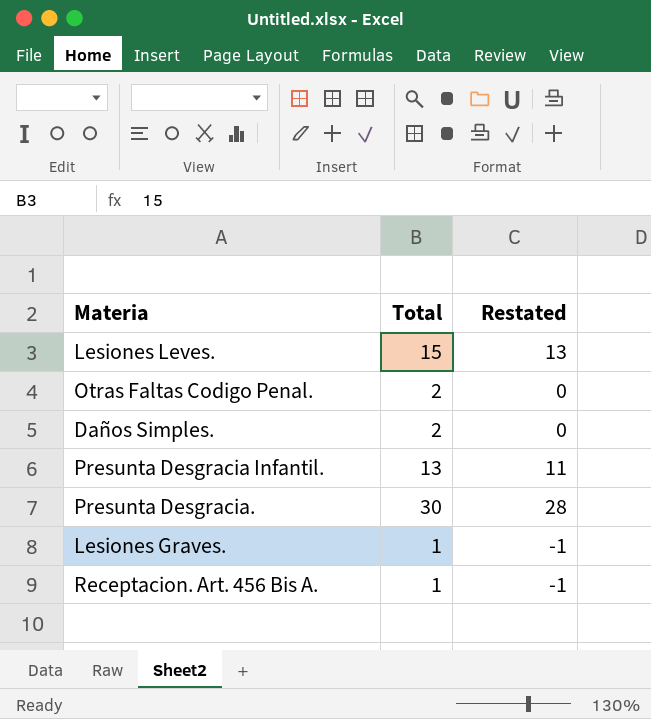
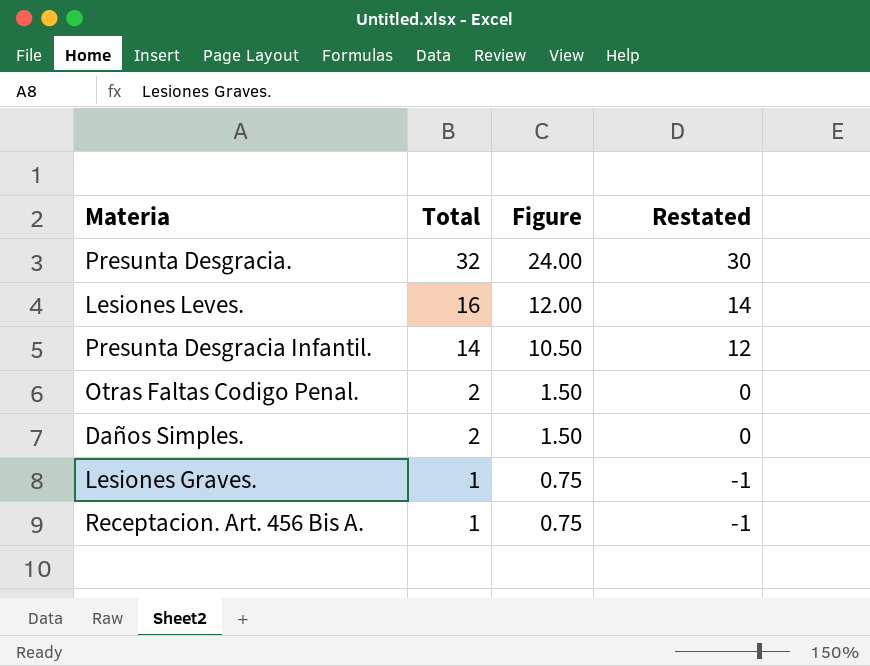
row order: none -> Total descending
column Figure | formula: none -> [Total] * 0.75
Presunta Desgracia. | Total: 30 -> 32
Presunta Desgracia. | Restated: 28 -> 30
Lesiones Leves. | Total: 15 -> 16
Lesiones Leves. | Restated: 13 -> 14
Presunta Desgracia Infantil. | Total: 13 -> 14
Presunta Desgracia Infantil. | Restated: 11 -> 12

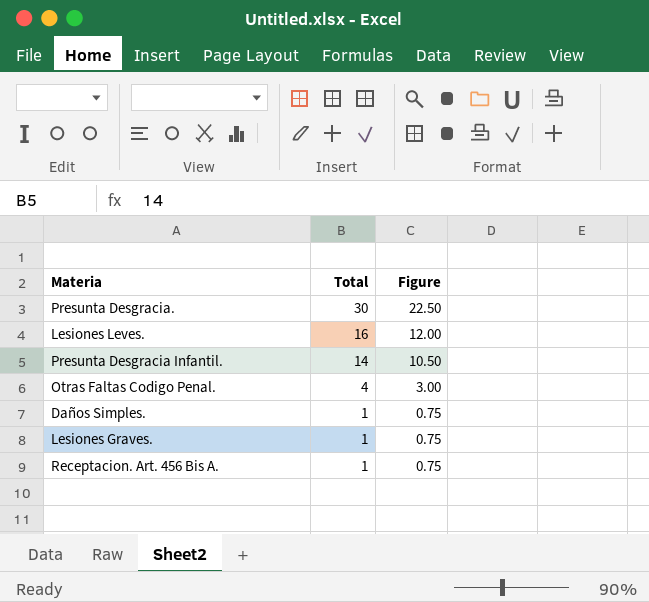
column Restated | formula: [Total] - 2 -> none
Presunta Desgracia. | Total: 32 -> 30
Presunta Desgracia. | Figure: 24.00 -> 22.50
Otras Faltas Codigo Penal. | Total: 2 -> 4
Otras Faltas Codigo Penal. | Figure: 1.50 -> 3.00
Daños Simples. | Total: 2 -> 1
Daños Simples. | Figure: 1.50 -> 0.75

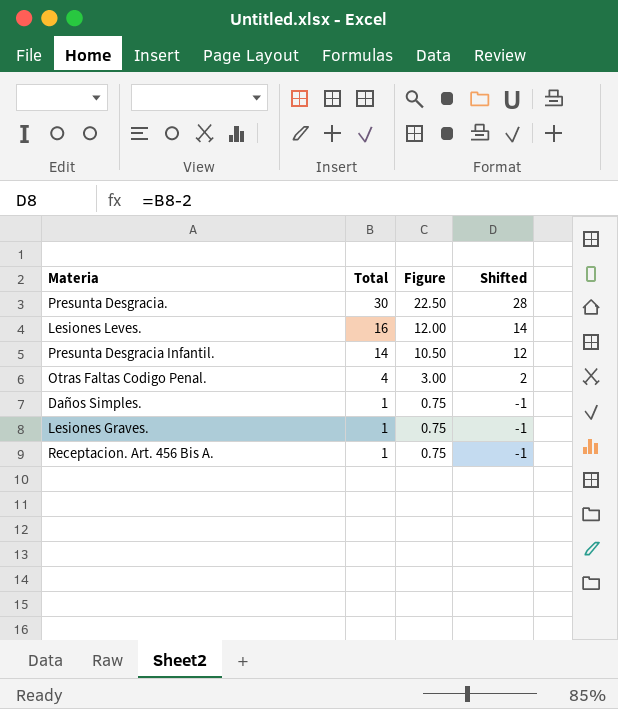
column Shifted | formula: none -> [Total] - 2

